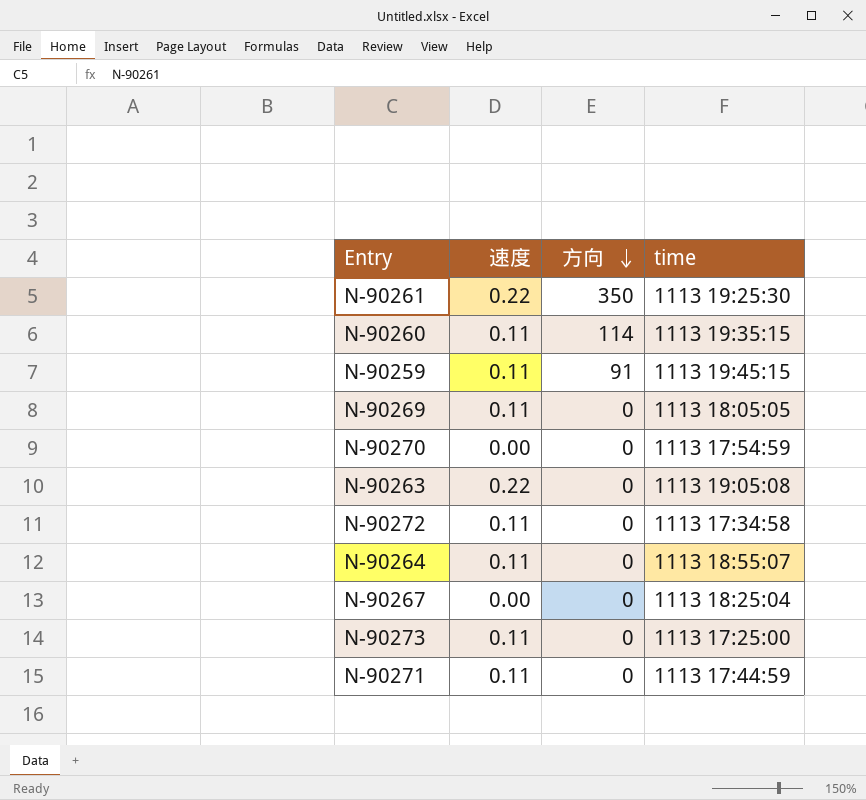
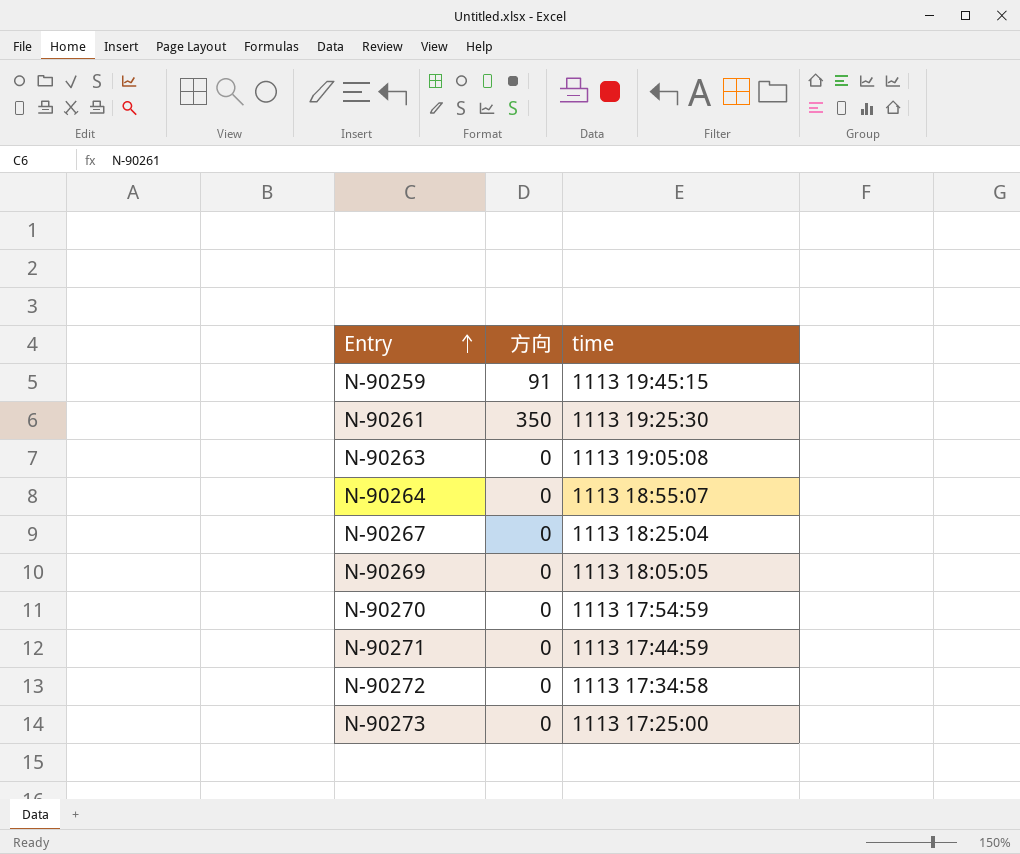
row order: 方向 descending -> Entry ascending
column 速度 | position: 2 -> none
row N-90260: 0.11 | 114 | 1113 19:35:15 -> none

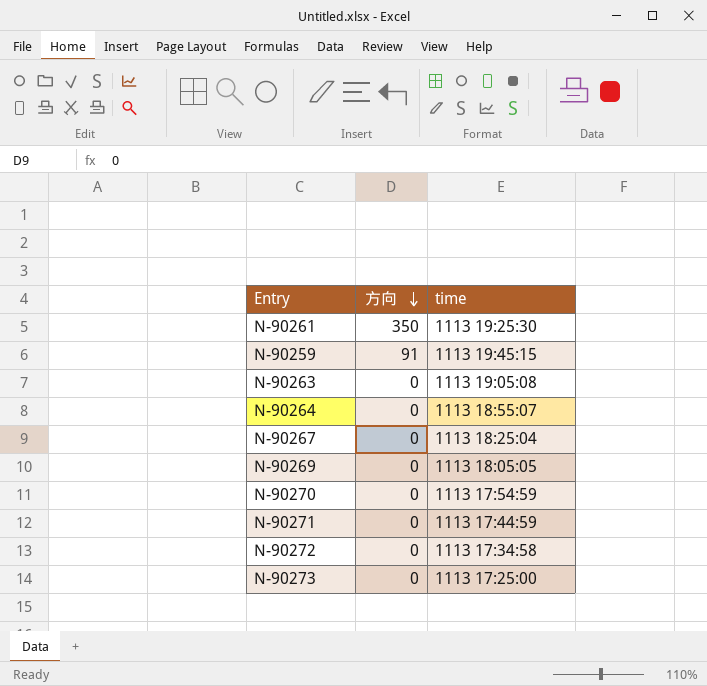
row order: Entry ascending -> 方向 descending

